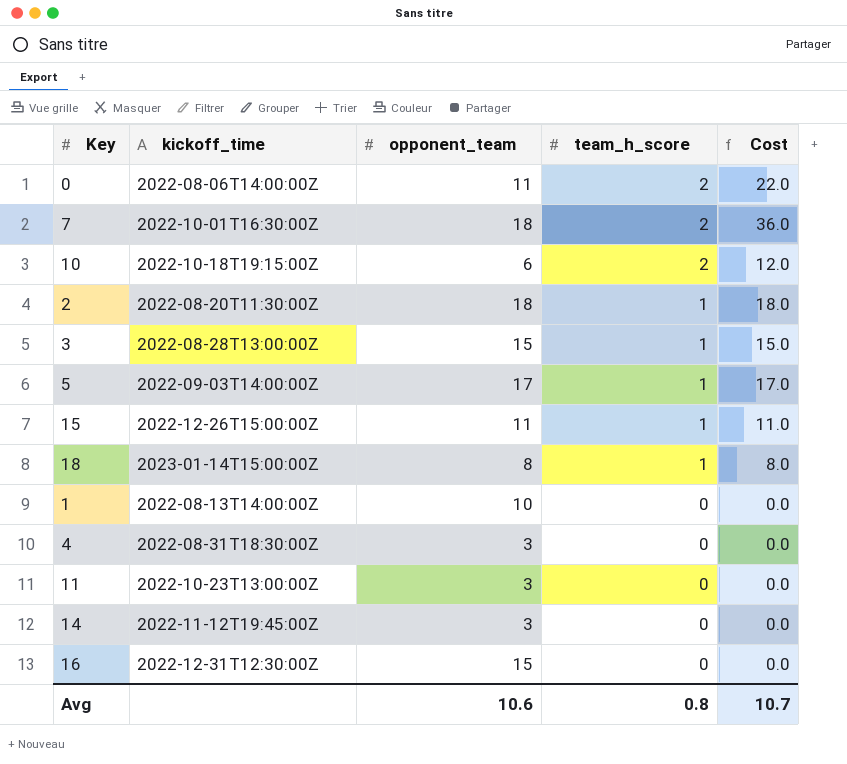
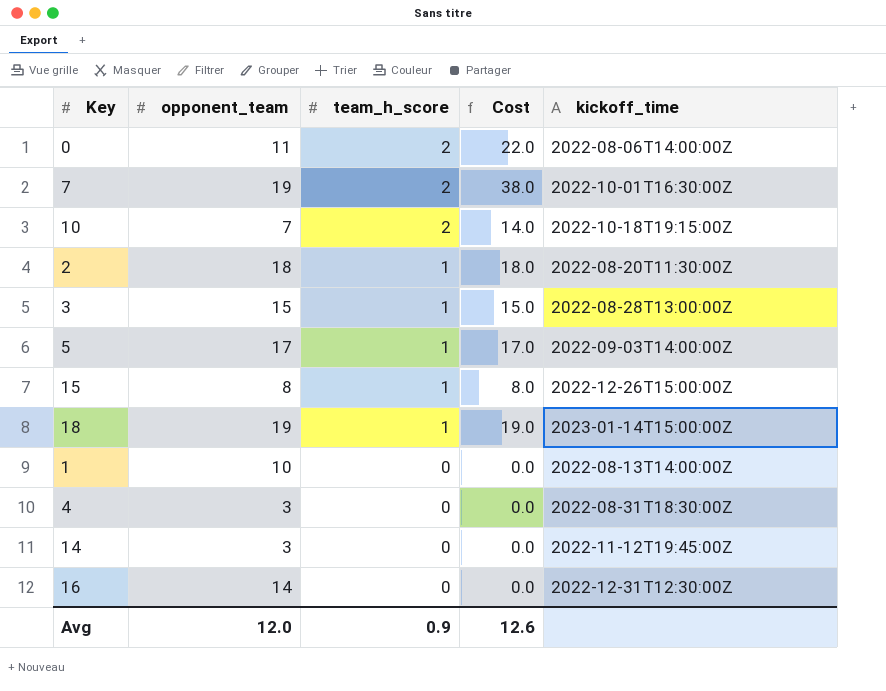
column kickoff_time | position: 2 -> 5
row 11: 2022-10-23T13:00:00Z | 3 | 0 | 0.0 -> none
7 | opponent_team: 18 -> 19
7 | Cost: 36.0 -> 38.0
10 | opponent_team: 6 -> 7
10 | Cost: 12.0 -> 14.0
15 | opponent_team: 11 -> 8
15 | Cost: 11.0 -> 8.0
18 | opponent_team: 8 -> 19
18 | Cost: 8.0 -> 19.0
16 | opponent_team: 15 -> 14
Avg | opponent_team: 10.6 -> 12.0
Avg | team_h_score: 0.8 -> 0.9
Avg | Cost: 10.7 -> 12.6

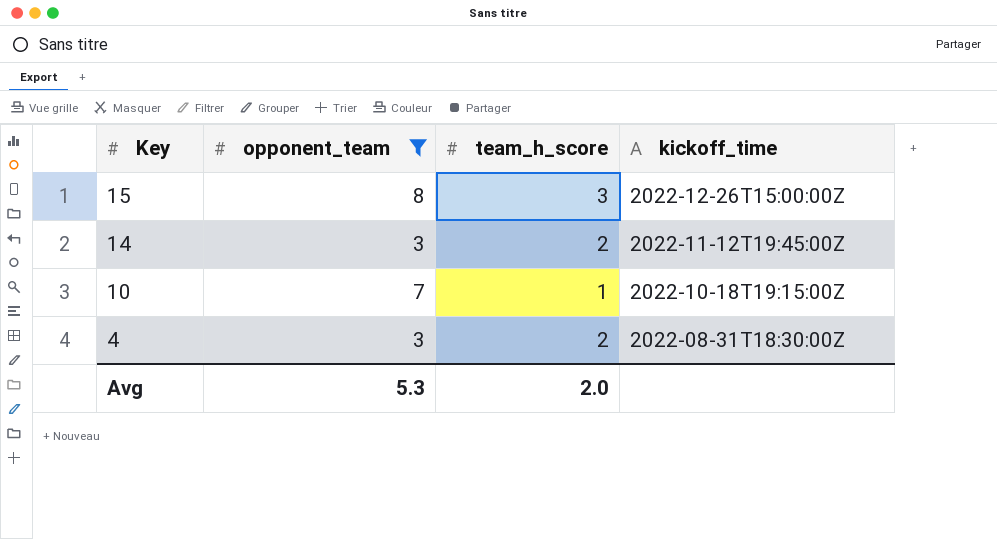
filter: none -> opponent_team <= 8
row order: team_h_score descending -> Key descending
column Cost | formula: [opponent_team] * [team_h_score] -> none
15 | team_h_score: 1 -> 3
14 | team_h_score: 0 -> 2
10 | team_h_score: 2 -> 1
4 | team_h_score: 0 -> 2
Avg | opponent_team: 12.0 -> 5.3
Avg | team_h_score: 0.9 -> 2.0

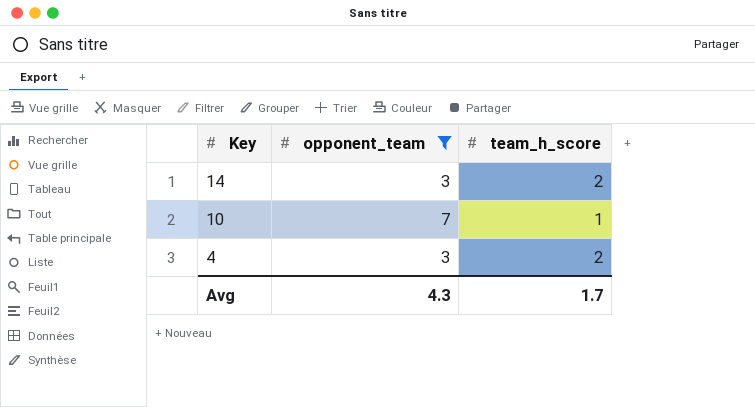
column kickoff_time | position: 4 -> none
row 15: 8 | 3 | 2022-12-26T15:00:00Z -> none
Avg | opponent_team: 5.3 -> 4.3
Avg | team_h_score: 2.0 -> 1.7

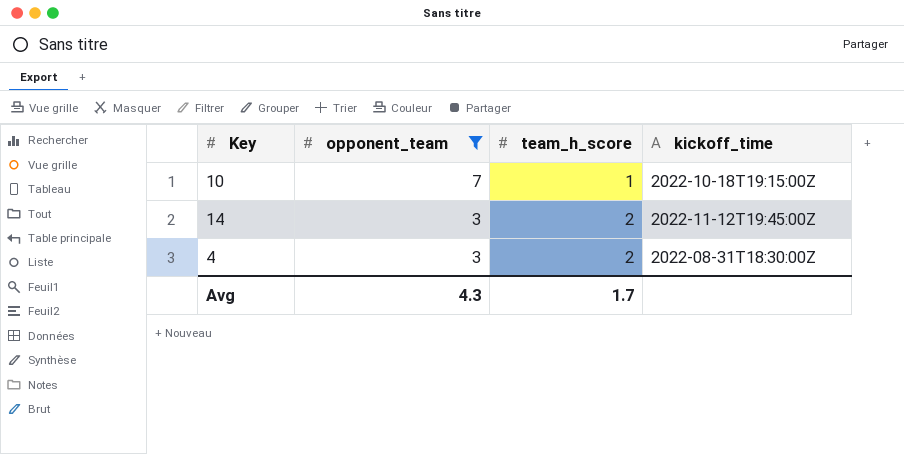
row order: Key descending -> opponent_team descending
column kickoff_time | position: none -> 4

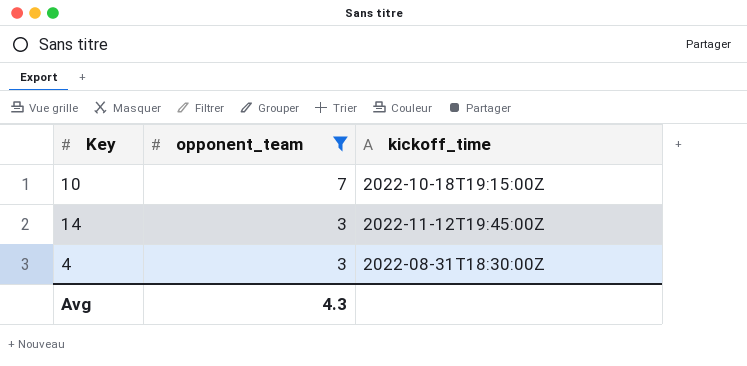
column team_h_score | position: 3 -> none

